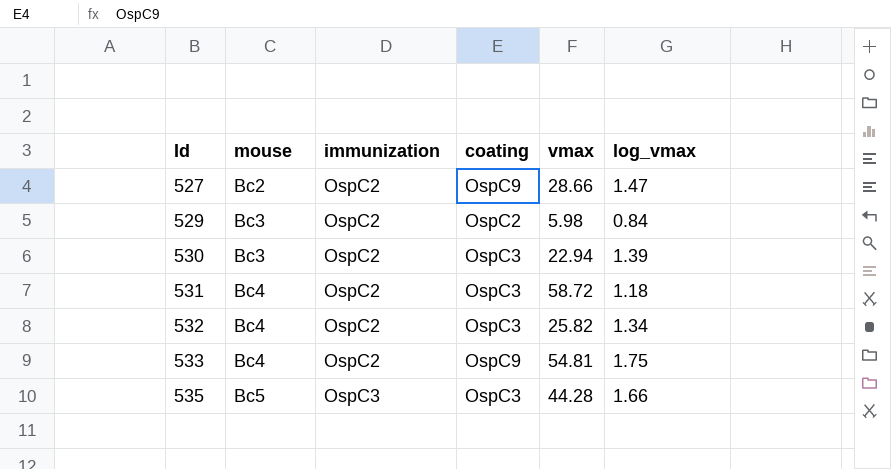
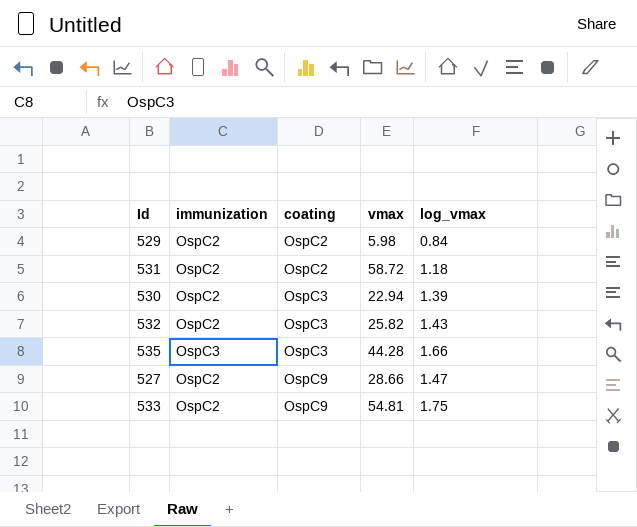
row order: Id ascending -> coating ascending
column mouse | position: 2 -> none
531 | coating: OspC3 -> OspC2
532 | log_vmax: 1.34 -> 1.43

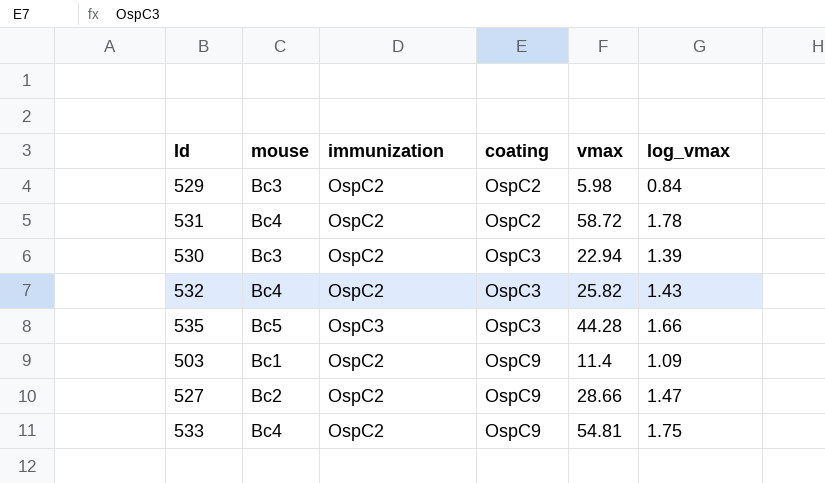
column mouse | position: none -> 2
531 | log_vmax: 1.18 -> 1.78
row 503: none -> Bc1 | OspC2 | OspC9 | 11.4 | 1.09

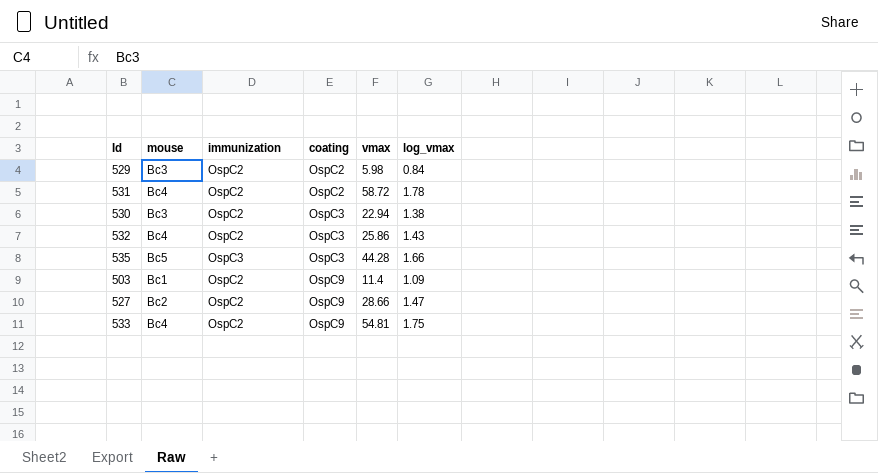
530 | log_vmax: 1.39 -> 1.38
532 | vmax: 25.82 -> 25.86

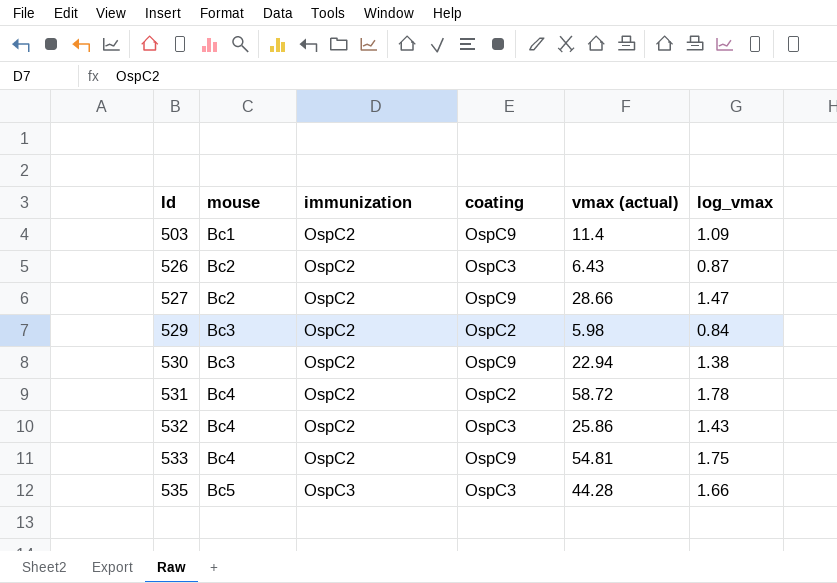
row order: coating ascending -> Id ascending
column name: vmax -> vmax (actual)
row 526: none -> Bc2 | OspC2 | OspC3 | 6.43 | 0.87
530 | coating: OspC3 -> OspC9

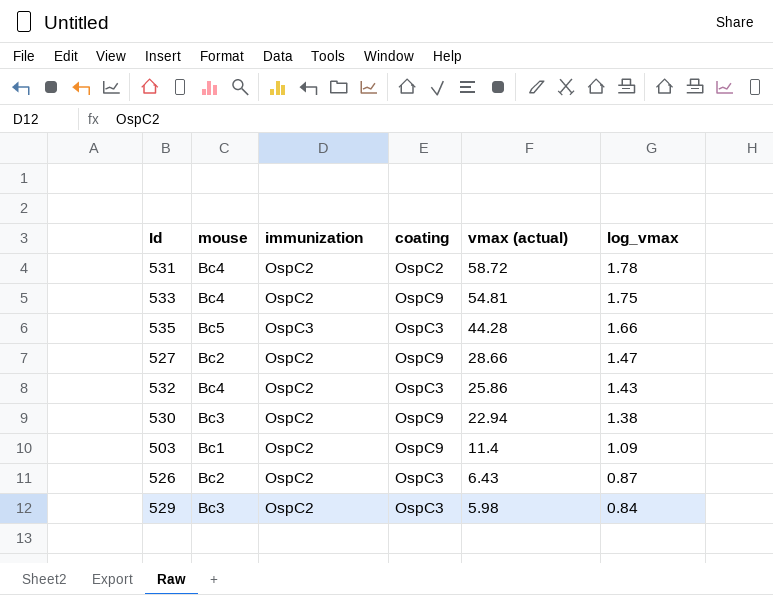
row order: Id ascending -> vmax (actual) descending
529 | coating: OspC2 -> OspC3

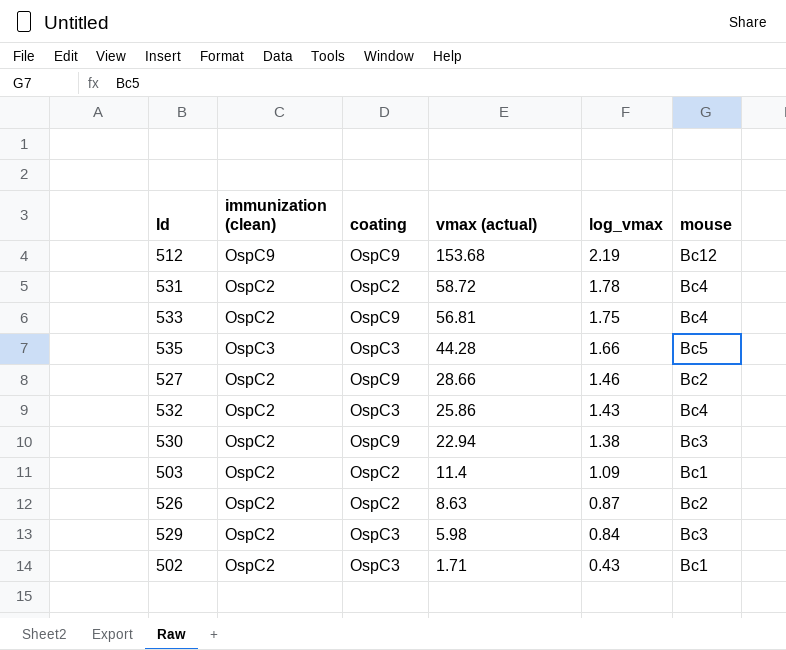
column name: immunization -> immunization (clean)
column mouse | position: 2 -> 6
row 512: none -> OspC9 | OspC9 | 153.68 | 2.19 | Bc12
533 | vmax (actual): 54.81 -> 56.81
527 | log_vmax: 1.47 -> 1.46
503 | coating: OspC9 -> OspC2
526 | coating: OspC3 -> OspC2
526 | vmax (actual): 6.43 -> 8.63
row 502: none -> OspC2 | OspC3 | 1.71 | 0.43 | Bc1

